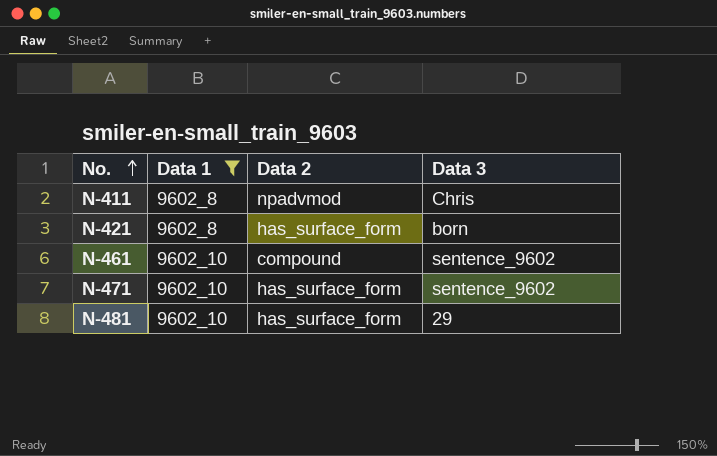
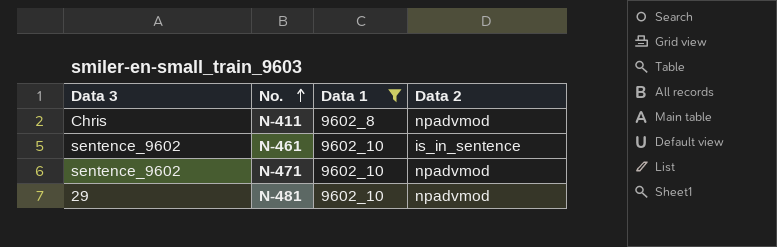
column Data 3 | position: 4 -> 1
row N-421: 9602_8 | has_surface_form | born -> none
N-461 | Data 2: compound -> is_in_sentence
N-471 | Data 2: has_surface_form -> npadvmod
N-481 | Data 2: has_surface_form -> npadvmod

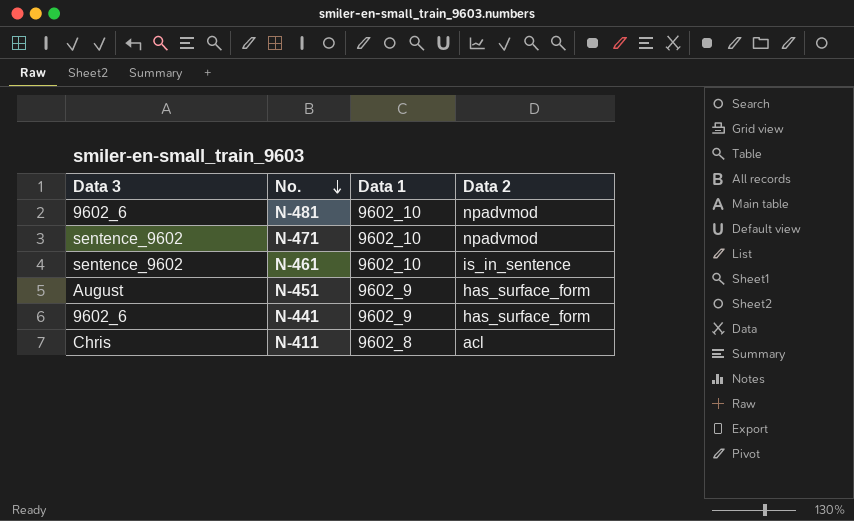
filter: Data 1 != 9602_9 -> none
row order: No. ascending -> No. descending
N-481 | Data 3: 29 -> 9602_6
N-411 | Data 2: npadvmod -> acl

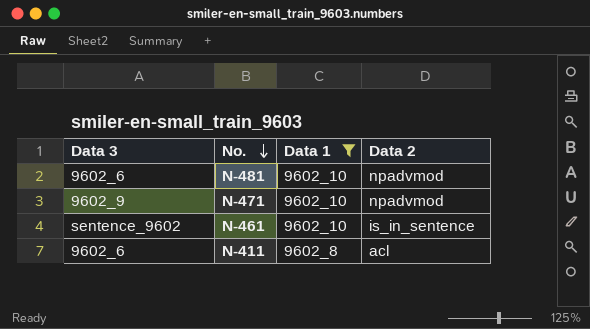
filter: none -> Data 1 != 9602_9
N-471 | Data 3: sentence_9602 -> 9602_9
N-411 | Data 3: Chris -> 9602_6

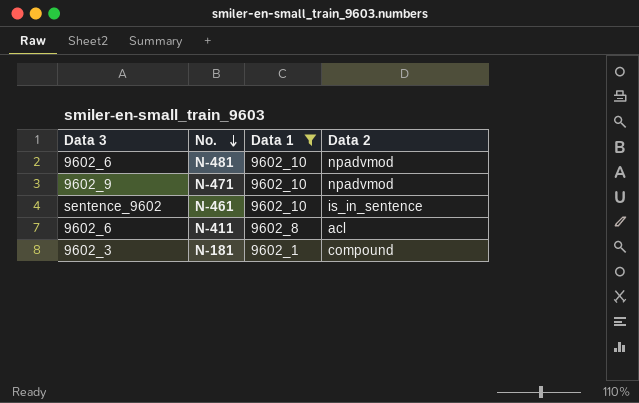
row N-181: none -> 9602_3 | 9602_1 | compound

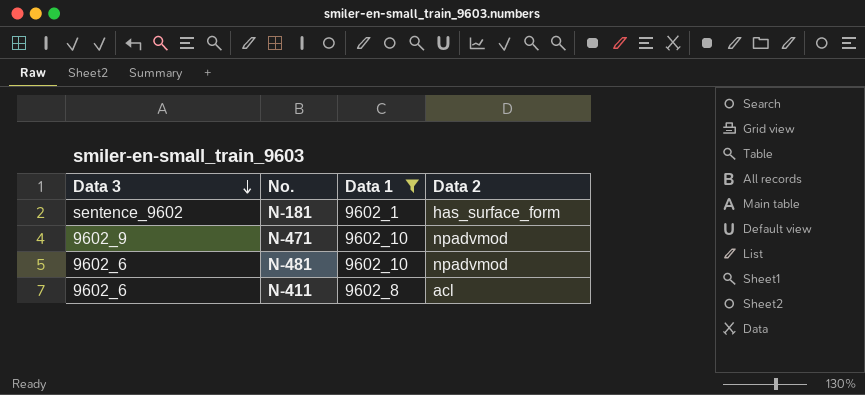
row order: No. descending -> Data 3 descending
row N-461: sentence_9602 | 9602_10 | is_in_sentence -> none
N-181 | Data 3: 9602_3 -> sentence_9602
N-181 | Data 2: compound -> has_surface_form

